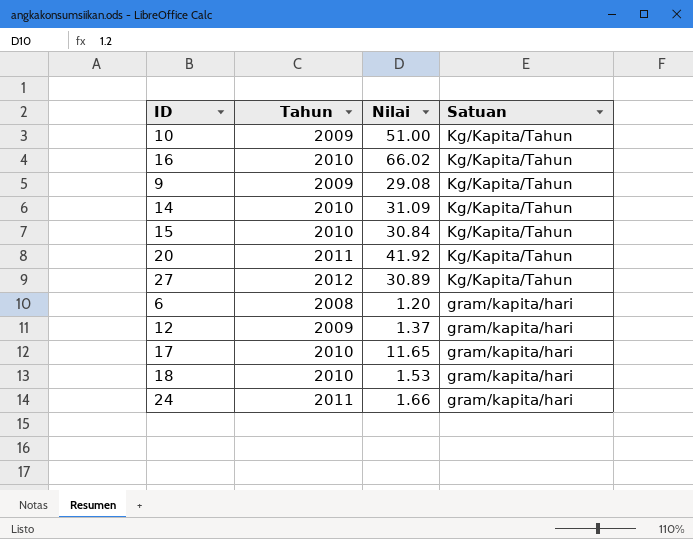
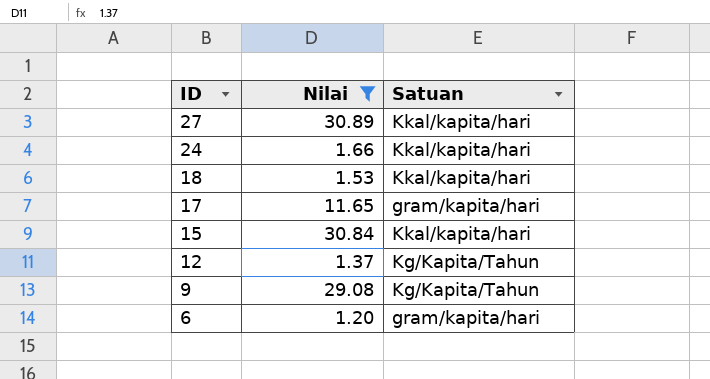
filter: none -> Nilai <= 30.89
row order: Satuan descending -> ID descending
column Tahun | position: 2 -> none
27 | Satuan: Kg/Kapita/Tahun -> Kkal/kapita/hari
24 | Satuan: gram/kapita/hari -> Kkal/kapita/hari
18 | Satuan: gram/kapita/hari -> Kkal/kapita/hari
15 | Satuan: Kg/Kapita/Tahun -> Kkal/kapita/hari
12 | Satuan: gram/kapita/hari -> Kg/Kapita/Tahun

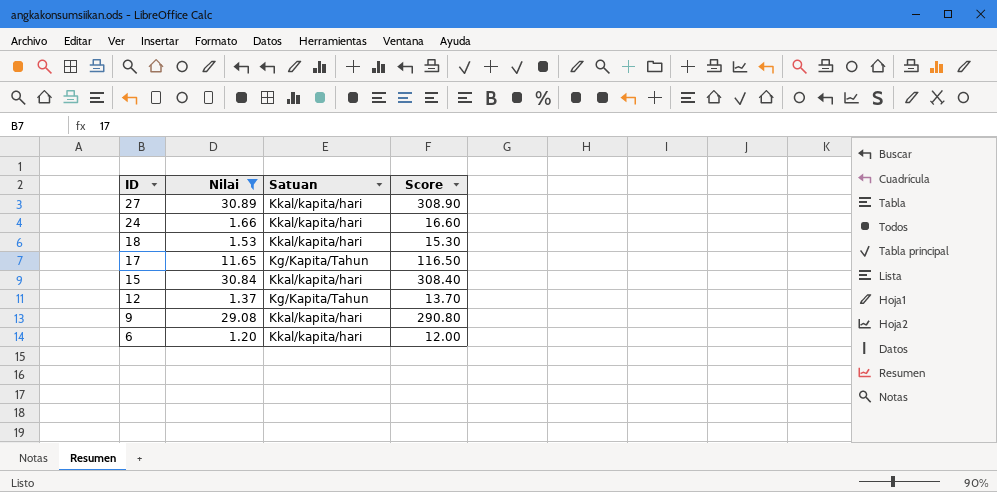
column Score | formula: none -> [Nilai] * 10
17 | Satuan: gram/kapita/hari -> Kg/Kapita/Tahun
9 | Satuan: Kg/Kapita/Tahun -> Kkal/kapita/hari
6 | Satuan: gram/kapita/hari -> Kkal/kapita/hari

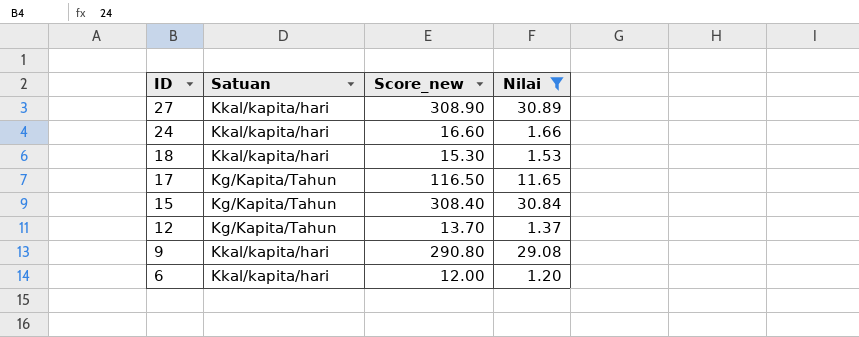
column name: Score -> Score_new
column Nilai | position: 2 -> 4
15 | Satuan: Kkal/kapita/hari -> Kg/Kapita/Tahun

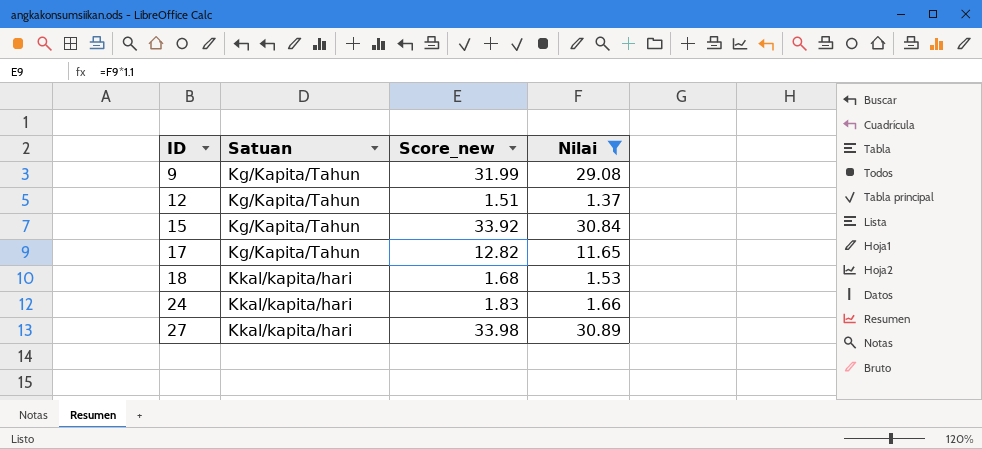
row order: ID descending -> ID ascending
column Score_new | formula: [Nilai] * 10 -> [Nilai] * 1.1
row 6: Kkal/kapita/hari | 12.00 | 1.20 -> none
9 | Satuan: Kkal/kapita/hari -> Kg/Kapita/Tahun

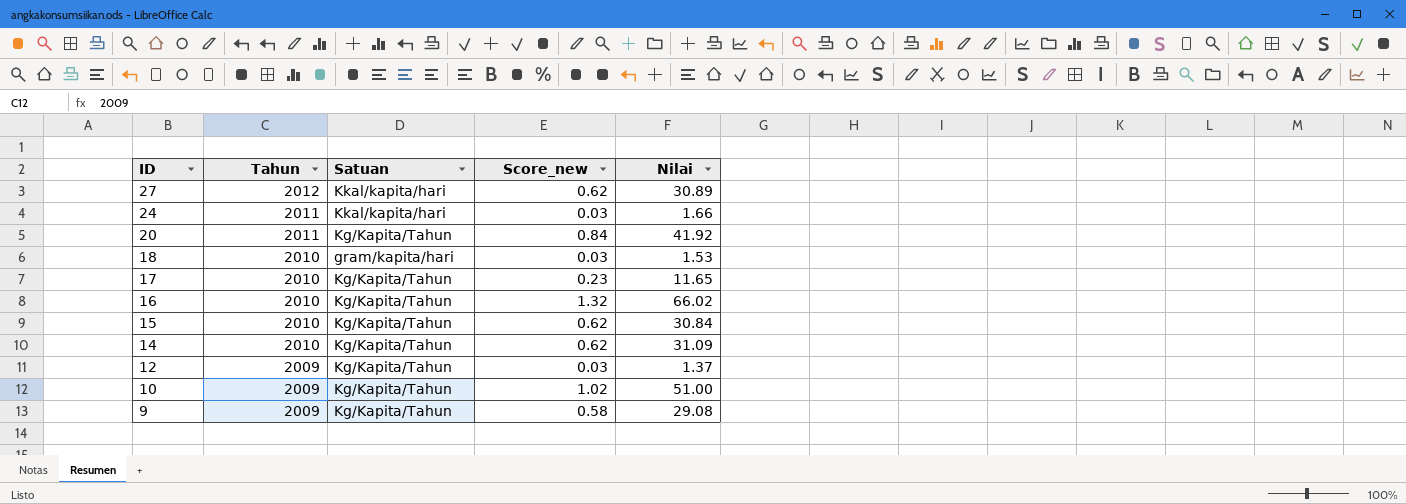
filter: Nilai <= 30.89 -> none
row order: ID ascending -> ID descending
column Tahun | position: none -> 2
column Score_new | formula: [Nilai] * 1.1 -> [Nilai] * 0.02
18 | Satuan: Kkal/kapita/hari -> gram/kapita/hari

